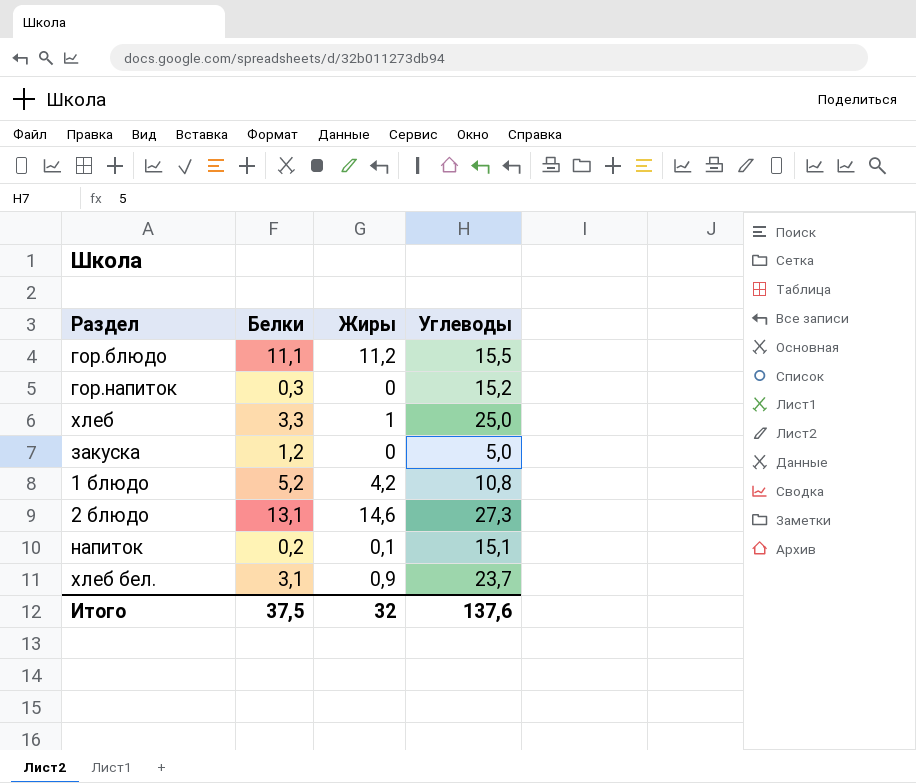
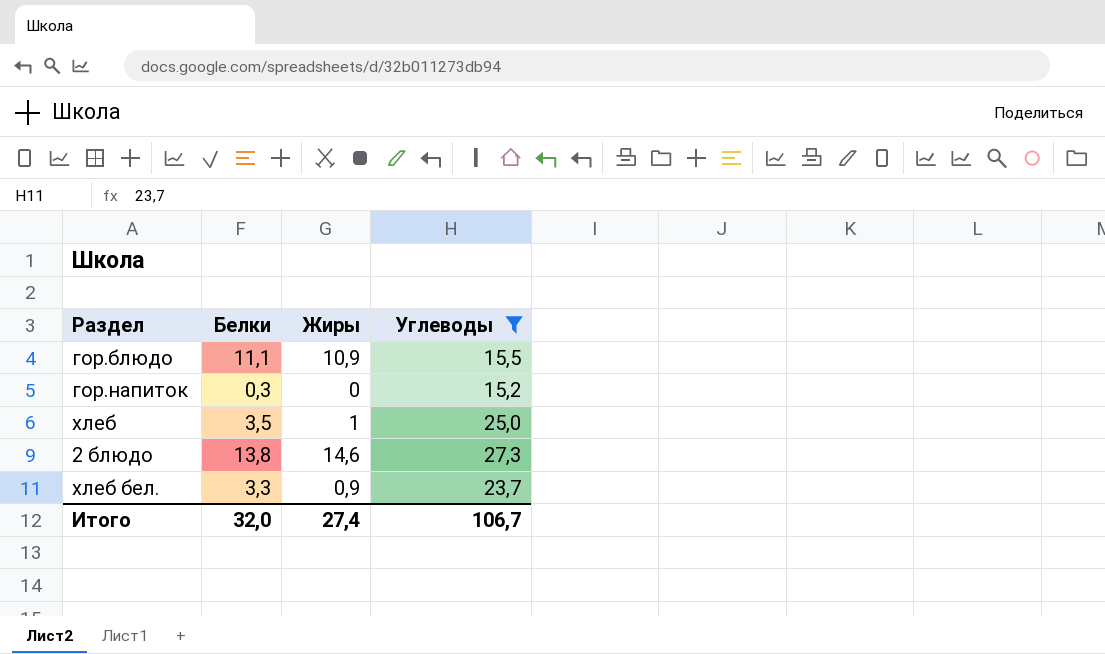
filter: none -> Углеводы >= 15,2
гор.блюдо | Жиры: 11,2 -> 10,9
хлеб | Белки: 3,3 -> 3,5
2 блюдо | Белки: 13,1 -> 13,8
хлеб бел. | Белки: 3,1 -> 3,3
Итого | Белки: 37,5 -> 32,0
Итого | Жиры: 32 -> 27,4
Итого | Углеводы: 137,6 -> 106,7

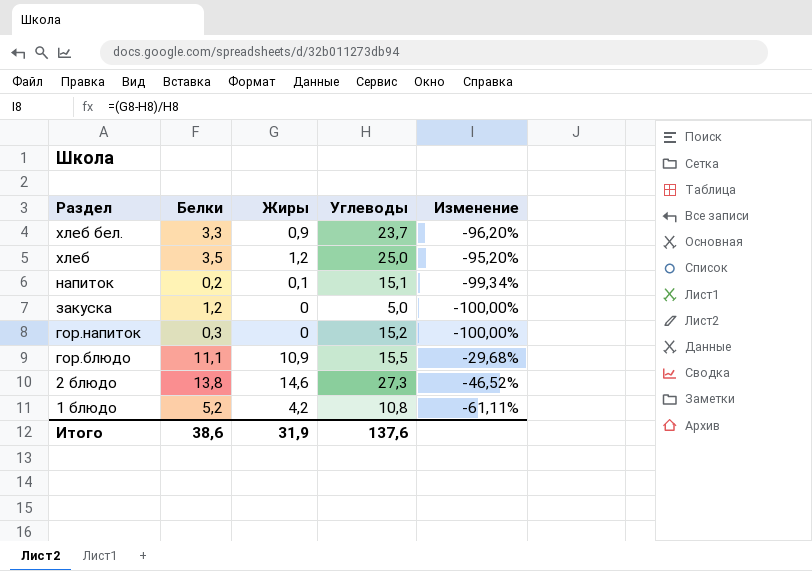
filter: Углеводы >= 15,2 -> none
row order: none -> Раздел descending
column Изменение | formula: none -> ([Жиры] - [Углеводы]) / [Углеводы]
хлеб | Жиры: 1 -> 1,2
Итого | Белки: 32,0 -> 38,6
Итого | Жиры: 27,4 -> 31,9
Итого | Углеводы: 106,7 -> 137,6

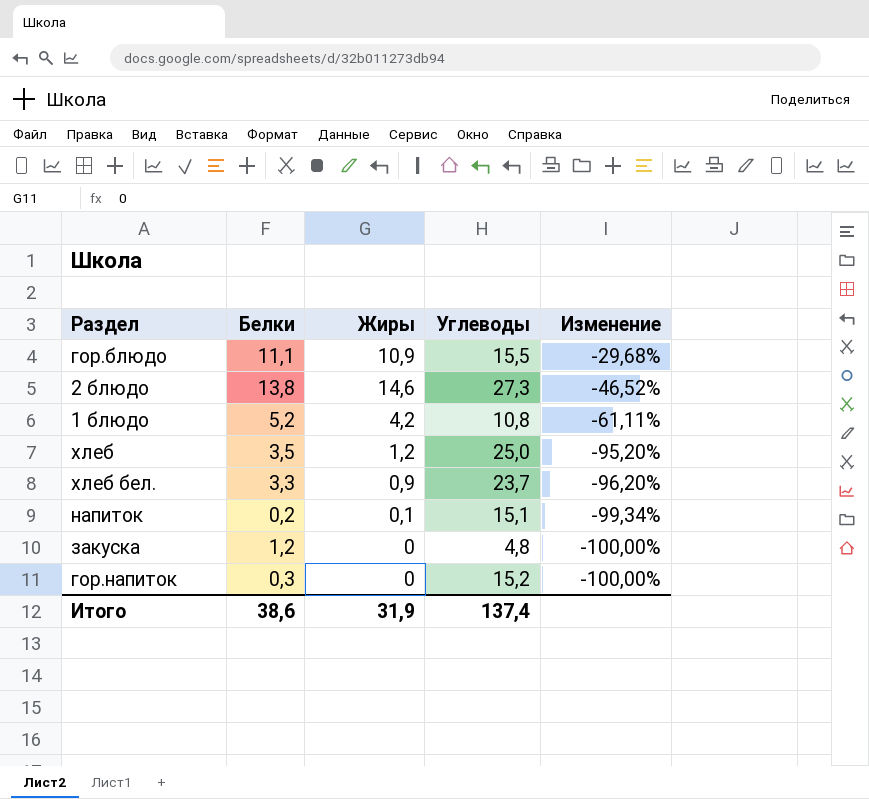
row order: Раздел descending -> Изменение descending
закуска | Углеводы: 5,0 -> 4,8
Итого | Углеводы: 137,6 -> 137,4

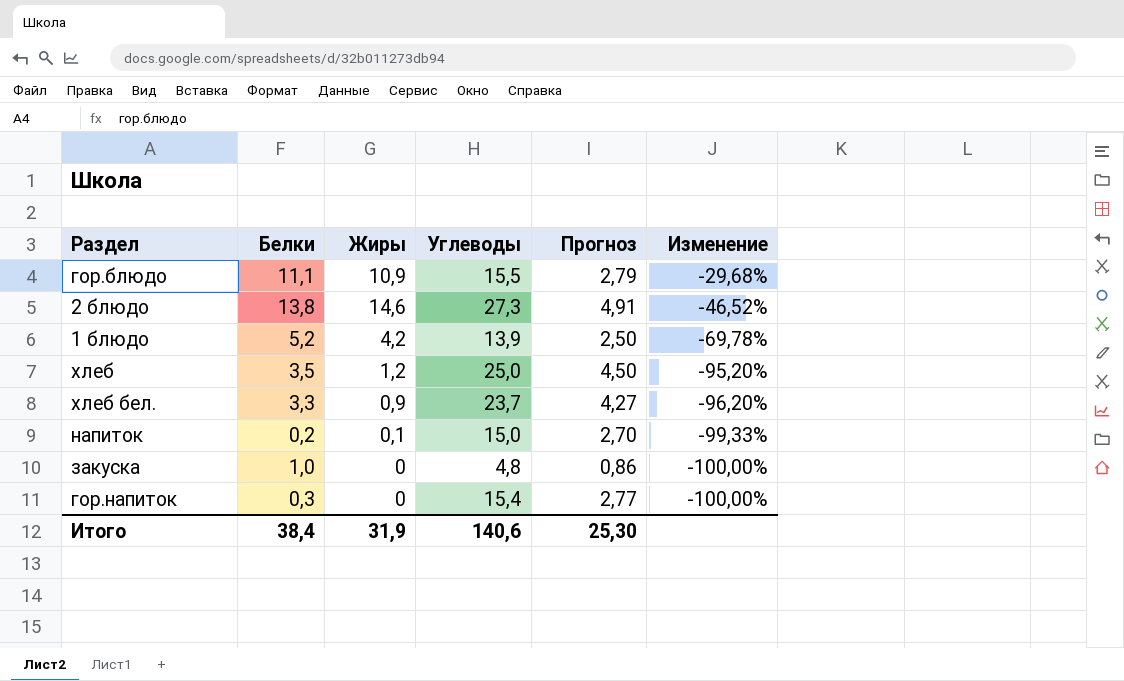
column Прогноз | formula: none -> [Углеводы] * 0,18
1 блюдо | Углеводы: 10,8 -> 13,9
1 блюдо | Изменение: -61,11% -> -69,78%
напиток | Углеводы: 15,1 -> 15,0
напиток | Изменение: -99,34% -> -99,33%
закуска | Белки: 1,2 -> 1,0
гор.напиток | Углеводы: 15,2 -> 15,4
Итого | Белки: 38,6 -> 38,4
Итого | Углеводы: 137,4 -> 140,6

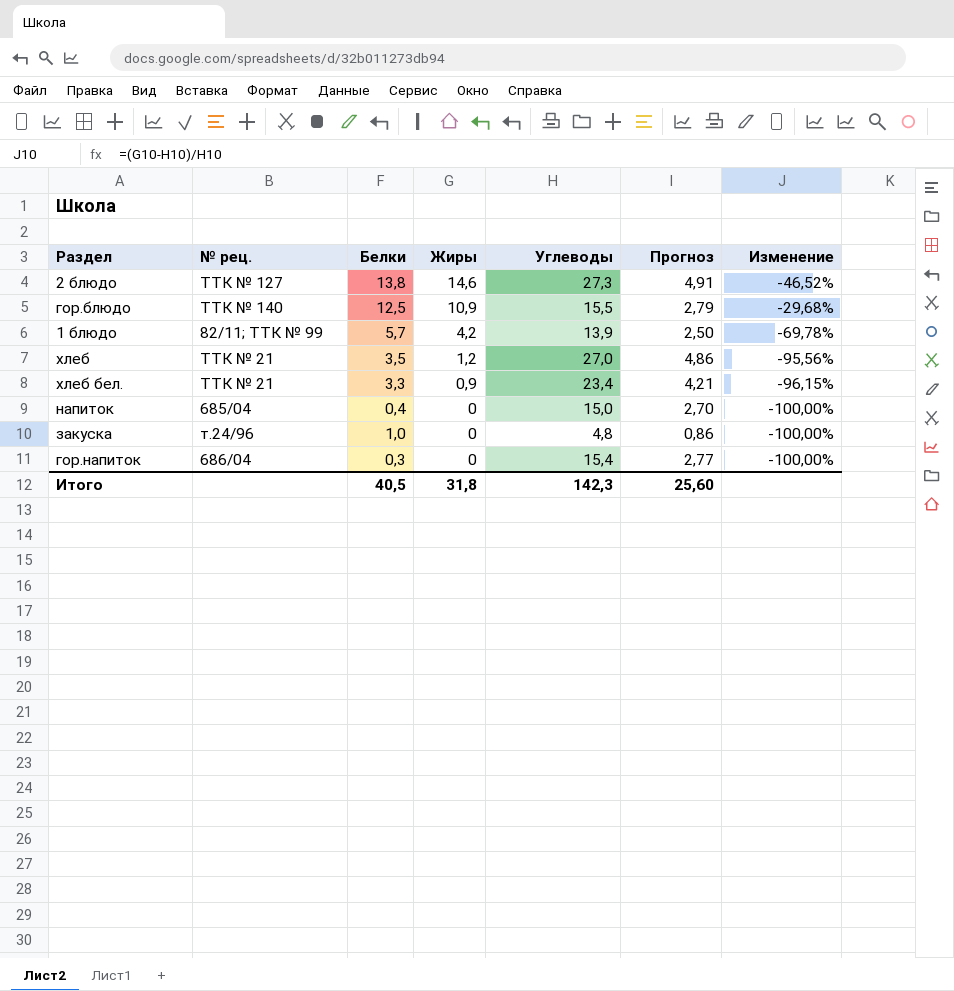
row order: Изменение descending -> Жиры descending
column № рец. | position: none -> 2
гор.блюдо | Белки: 11,1 -> 12,5
1 блюдо | Белки: 5,2 -> 5,7
хлеб | Углеводы: 25,0 -> 27,0
хлеб | Прогноз: 4,50 -> 4,86
хлеб | Изменение: -95,20% -> -95,56%
хлеб бел. | Углеводы: 23,7 -> 23,4
хлеб бел. | Прогноз: 4,27 -> 4,21
хлеб бел. | Изменение: -96,20% -> -96,15%
напиток | Белки: 0,2 -> 0,4
напиток | Жиры: 0,1 -> 0
напиток | Изменение: -99,33% -> -100,00%
Итого | Белки: 38,4 -> 40,5
Итого | Жиры: 31,9 -> 31,8
Итого | Углеводы: 140,6 -> 142,3
Итого | Прогноз: 25,30 -> 25,60

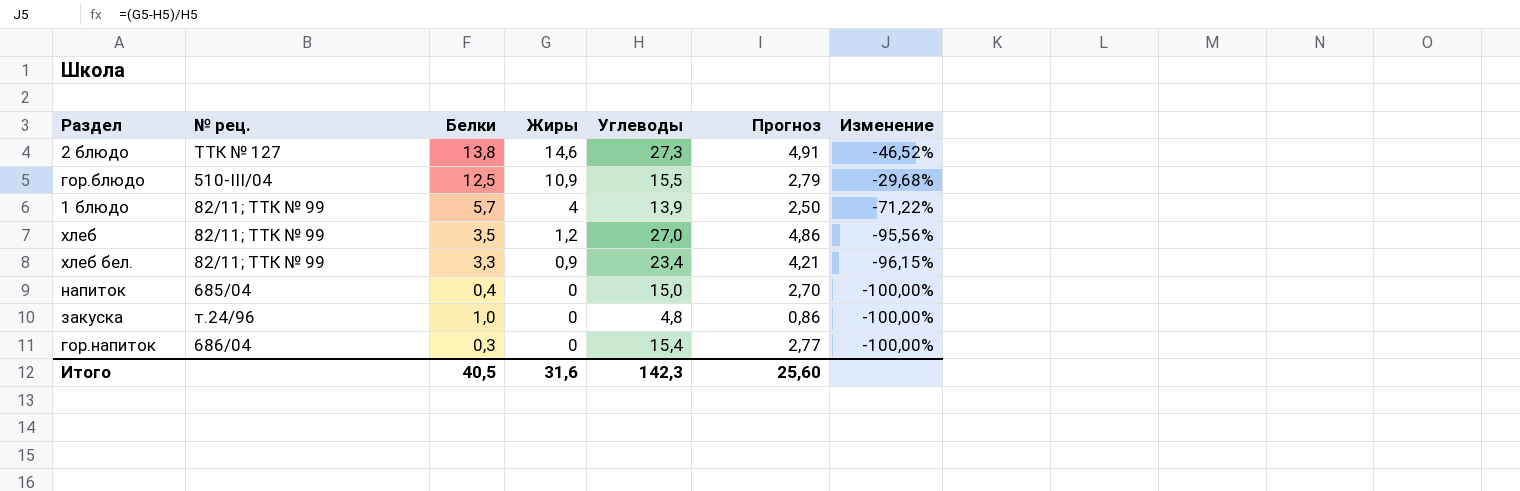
гор.блюдо | № рец.: ТТК № 140 -> 510-III/04
1 блюдо | Жиры: 4,2 -> 4
1 блюдо | Изменение: -69,78% -> -71,22%
хлеб | № рец.: ТТК № 21 -> 82/11; ТТК № 99
хлеб бел. | № рец.: ТТК № 21 -> 82/11; ТТК № 99
Итого | Жиры: 31,8 -> 31,6

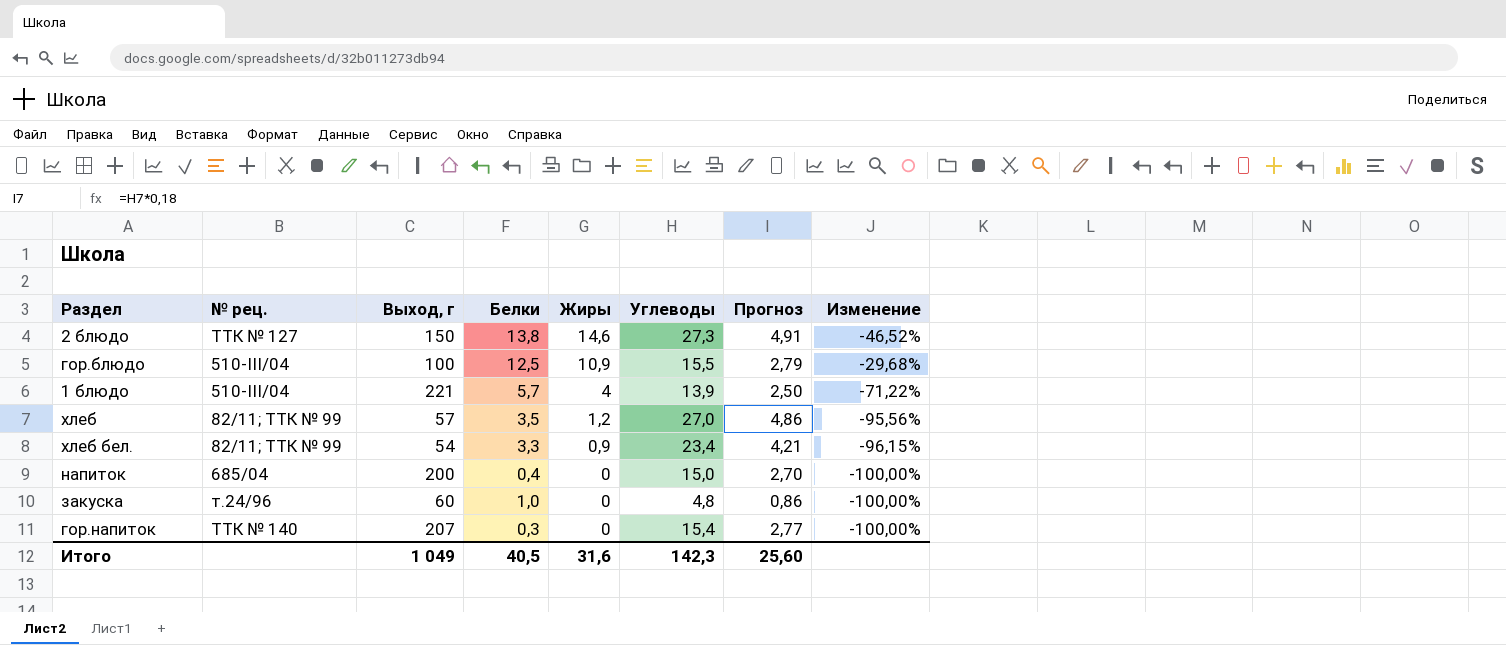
column Выход, г | position: none -> 3
1 блюдо | № рец.: 82/11; ТТК № 99 -> 510-III/04
гор.напиток | № рец.: 686/04 -> ТТК № 140

